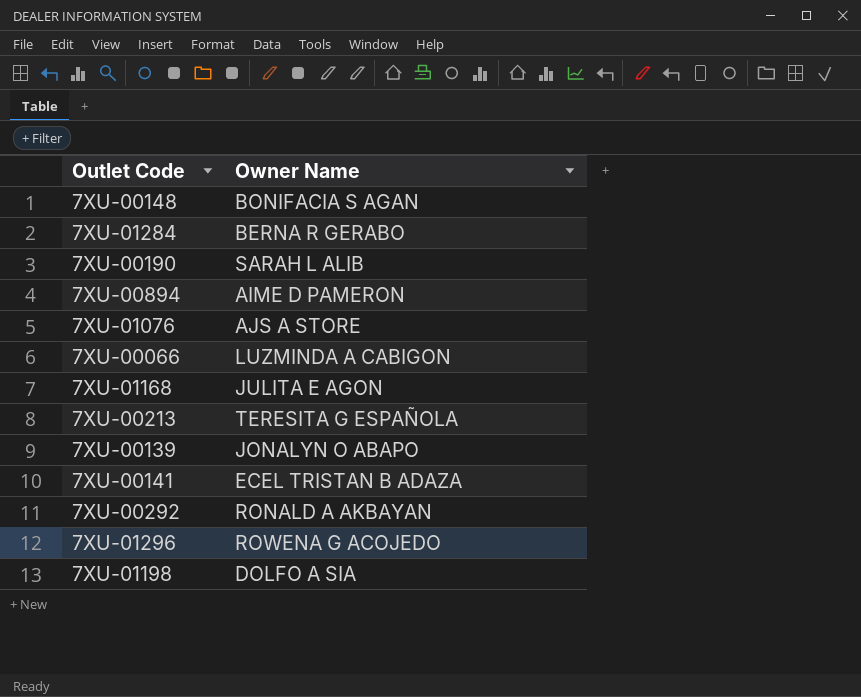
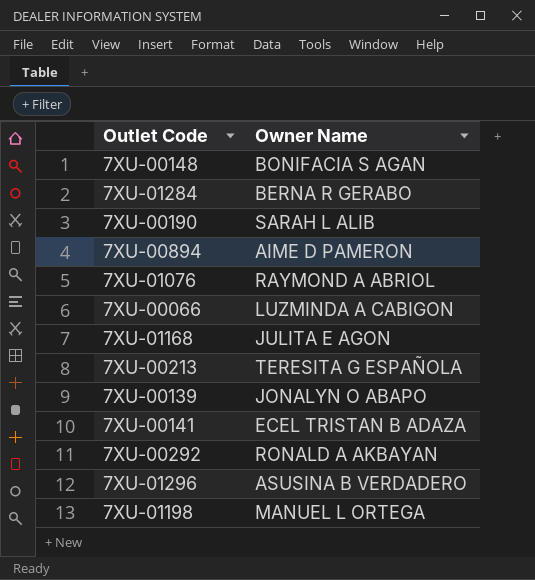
7XU-01076 | Owner Name: AJS A STORE -> RAYMOND A ABRIOL
7XU-01296 | Owner Name: ROWENA G ACOJEDO -> ASUSINA B VERDADERO
7XU-01198 | Owner Name: DOLFO A SIA -> MANUEL L ORTEGA

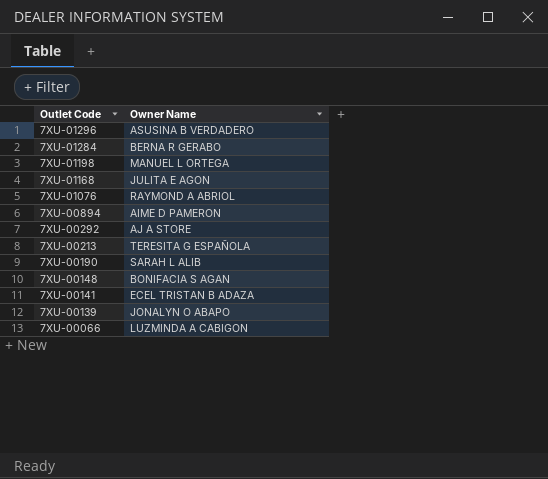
row order: none -> Outlet Code descending
7XU-00292 | Owner Name: RONALD A AKBAYAN -> AJ A STORE

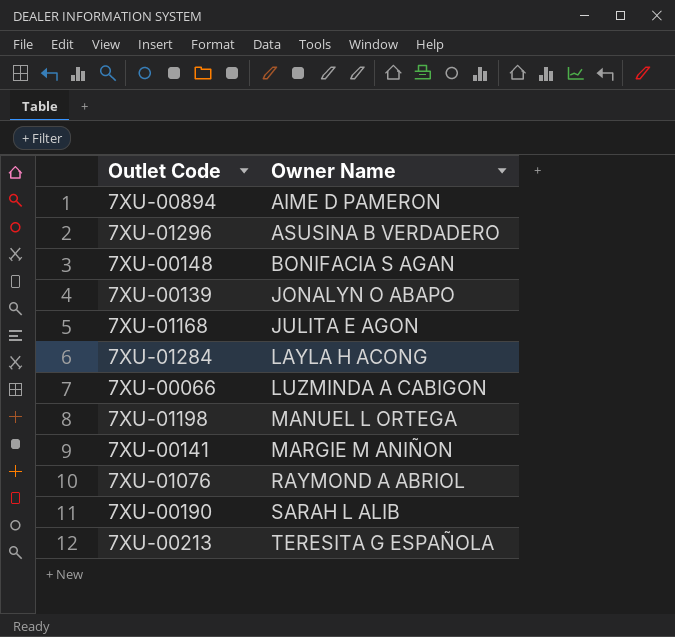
row order: Outlet Code descending -> Owner Name ascending
row 7XU-00292: AJ A STORE -> none
7XU-01284 | Owner Name: BERNA R GERABO -> LAYLA H ACONG
7XU-00141 | Owner Name: ECEL TRISTAN B ADAZA -> MARGIE M ANIÑON

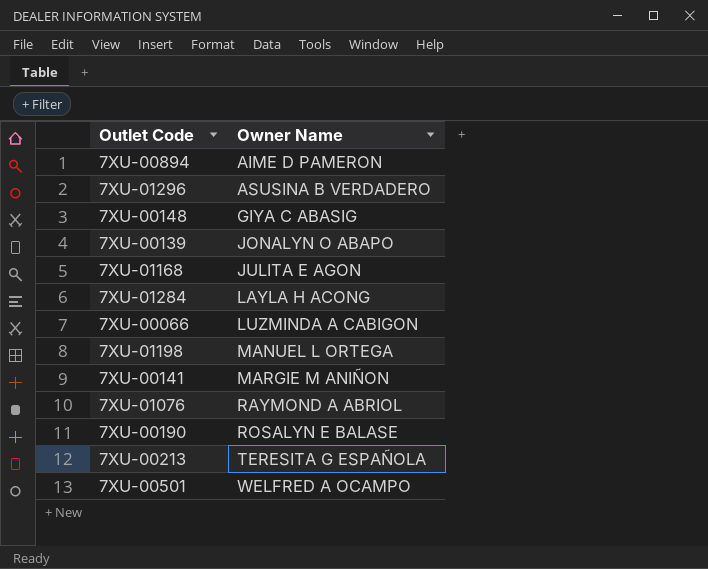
7XU-00148 | Owner Name: BONIFACIA S AGAN -> GIYA C ABASIG
7XU-00190 | Owner Name: SARAH L ALIB -> ROSALYN E BALASE
row 7XU-00501: none -> WELFRED A OCAMPO

